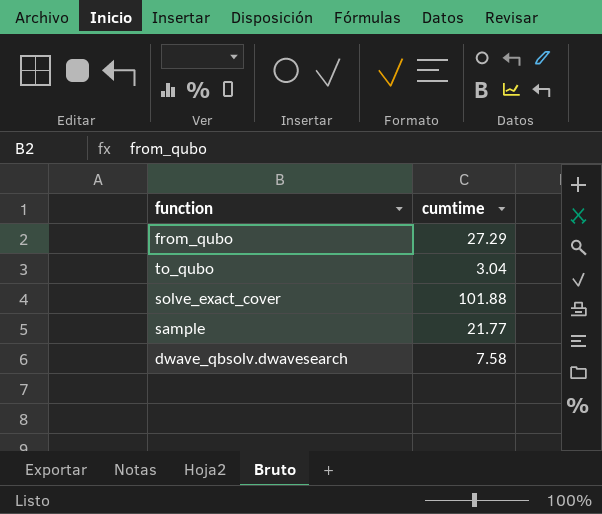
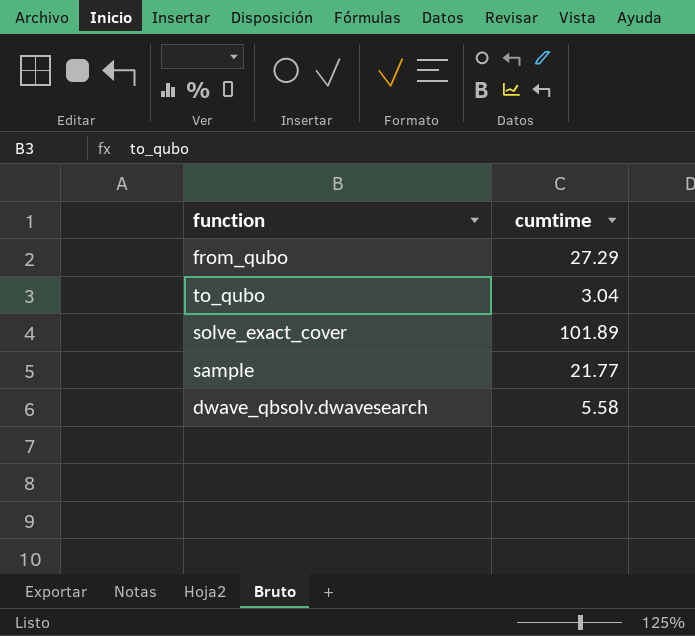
solve_exact_cover | cumtime: 101.88 -> 101.89
dwave_qbsolv.dwavesearch | cumtime: 7.58 -> 5.58

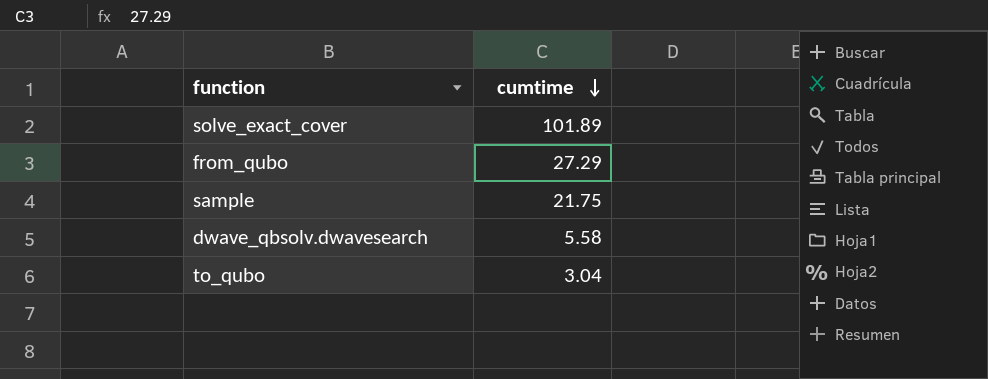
row order: none -> cumtime descending
sample | cumtime: 21.77 -> 21.75

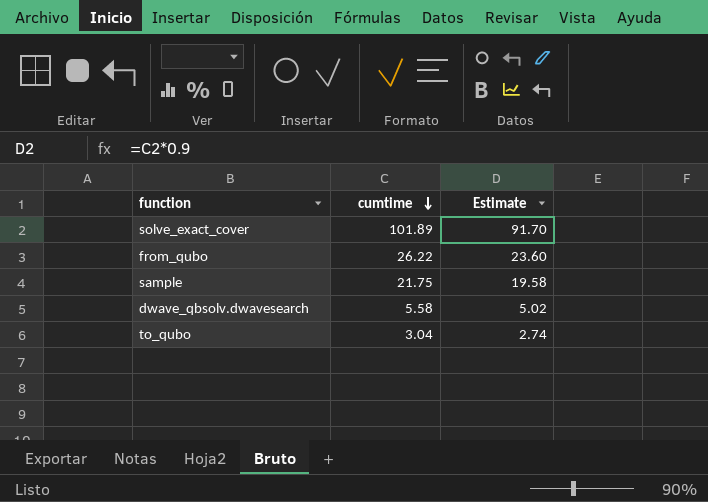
column Estimate | formula: none -> [cumtime] * 0.9
from_qubo | cumtime: 27.29 -> 26.22

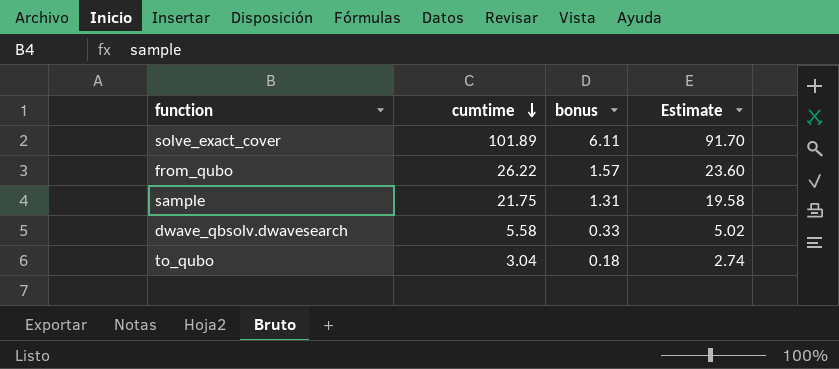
column bonus | formula: none -> [cumtime] * 0.06

